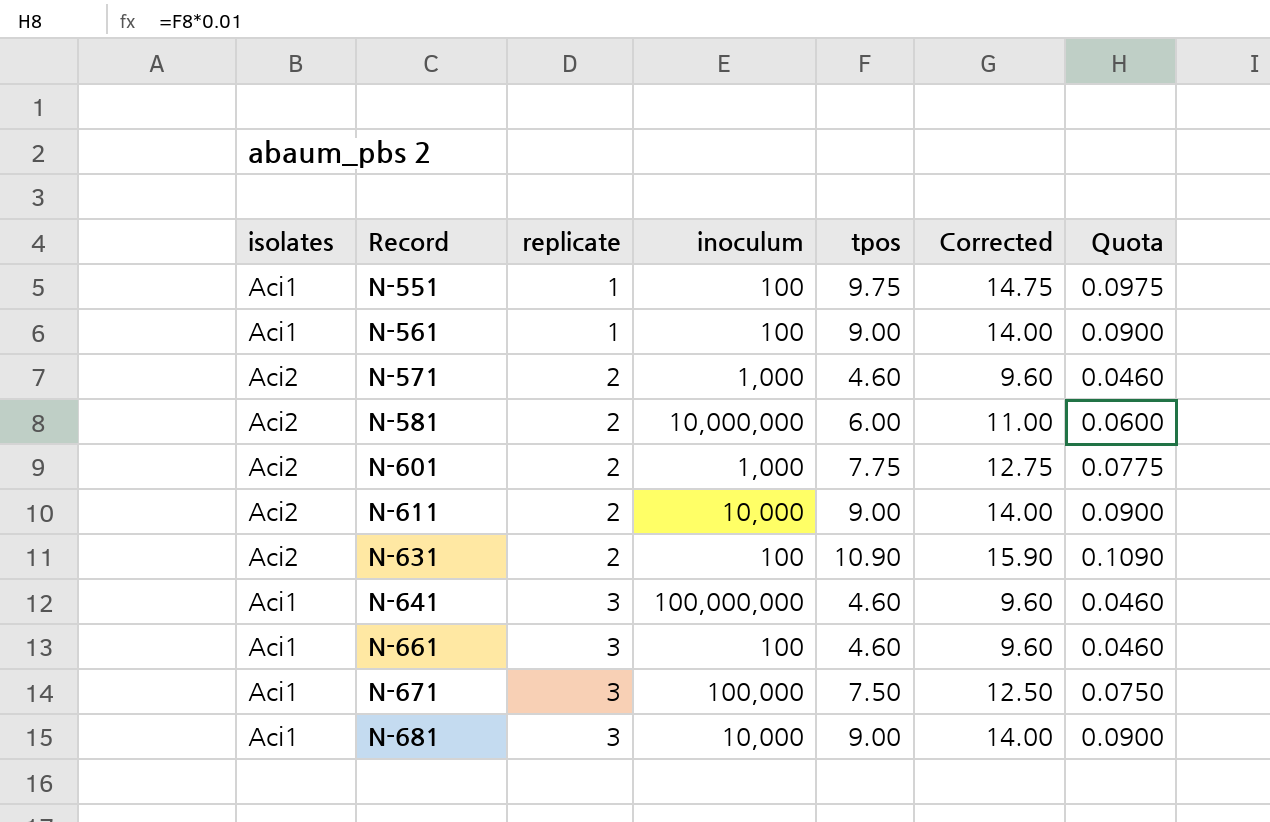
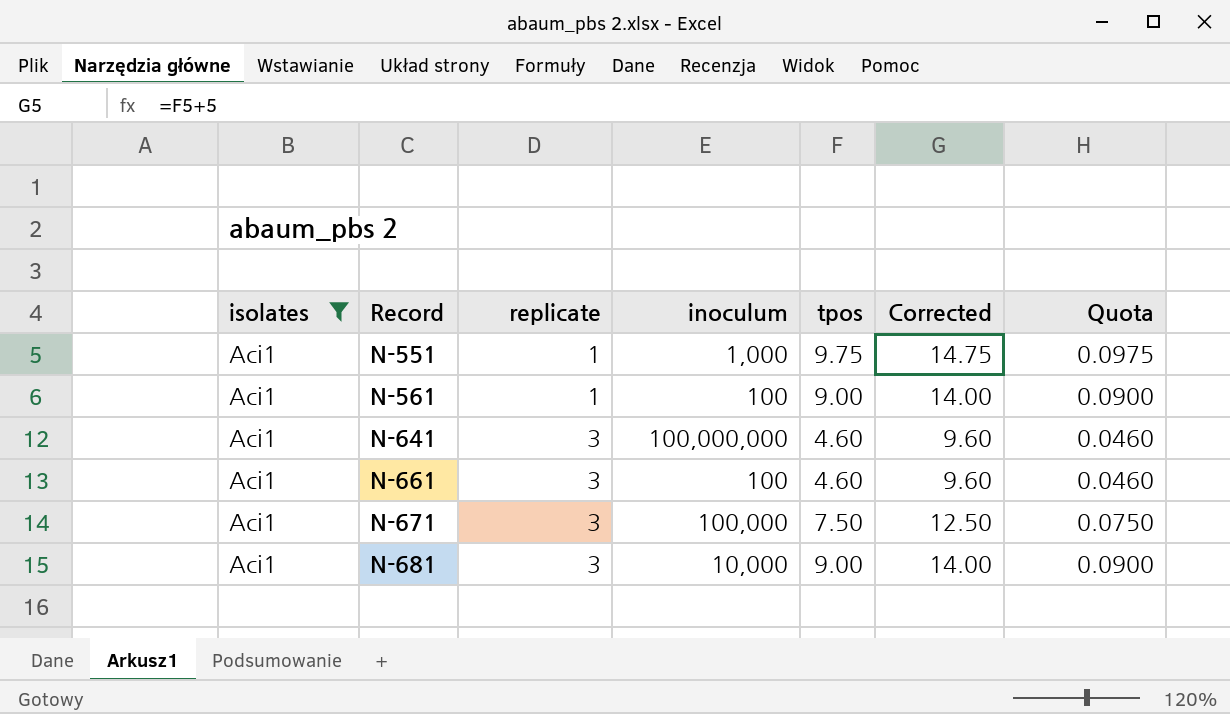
filter: none -> isolates = Aci1
N-551 | inoculum: 100 -> 1,000

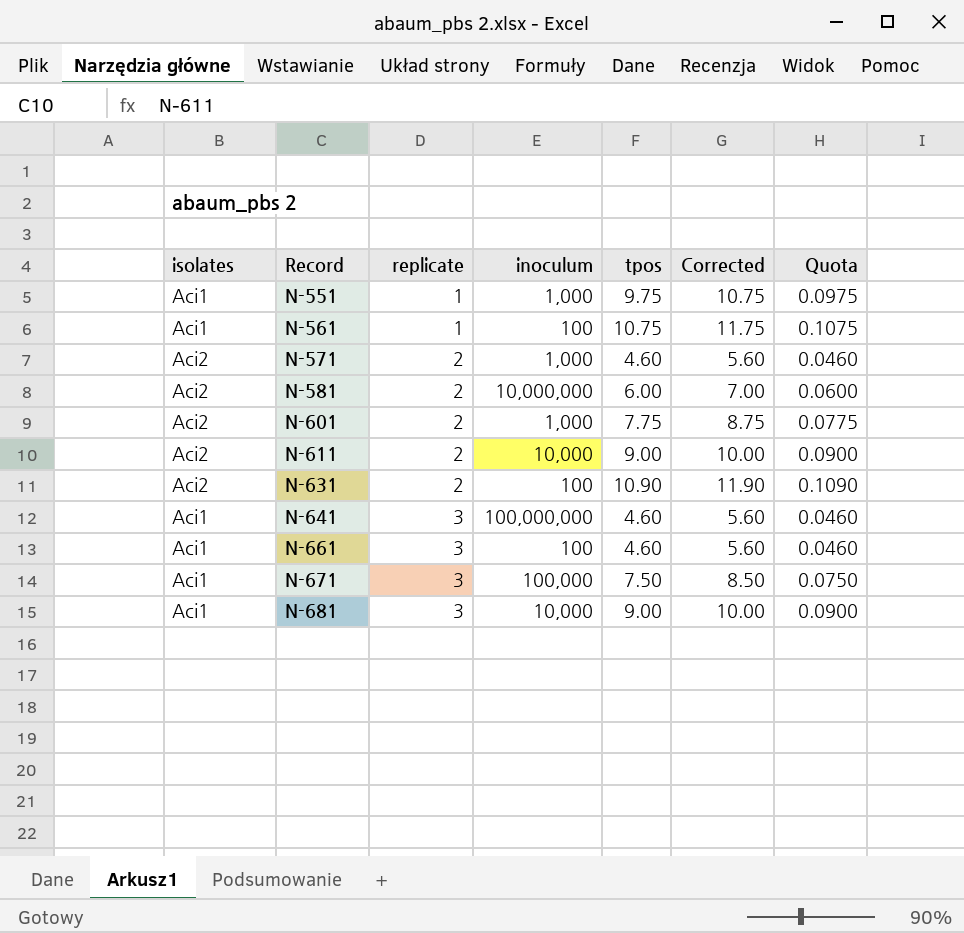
filter: isolates = Aci1 -> none
column Corrected | formula: [tpos] + 5 -> [tpos] + 1
N-561 | tpos: 9.00 -> 10.75
N-561 | Quota: 0.0900 -> 0.1075

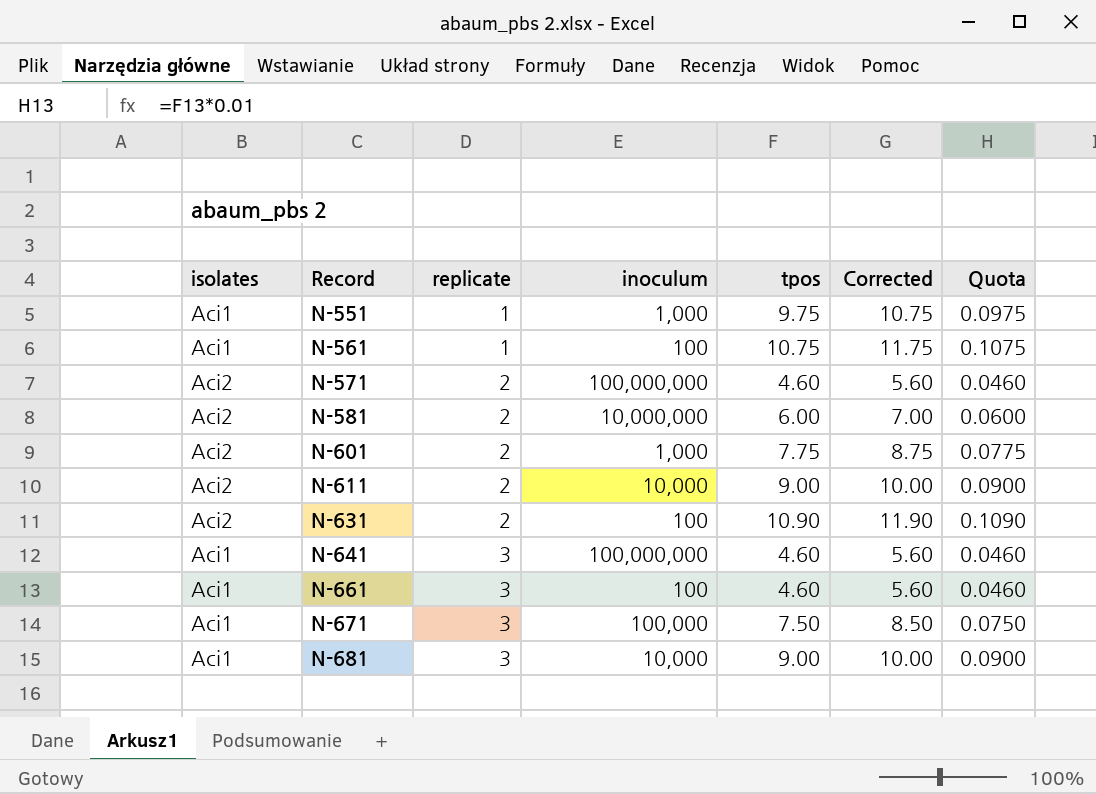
N-571 | inoculum: 1,000 -> 100,000,000

